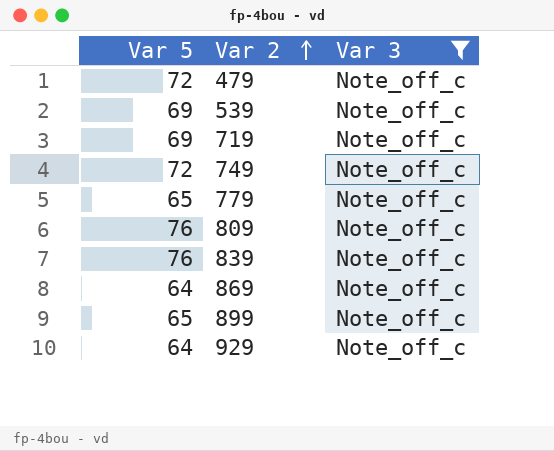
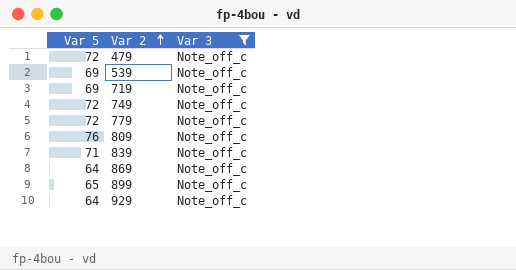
779 | Var 5: 65 -> 72
839 | Var 5: 76 -> 71

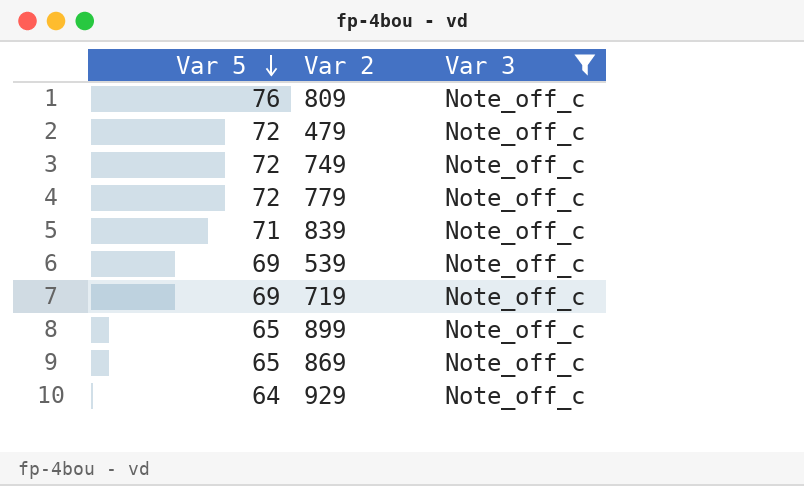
row order: Var 2 ascending -> Var 5 descending
869 | Var 5: 64 -> 65

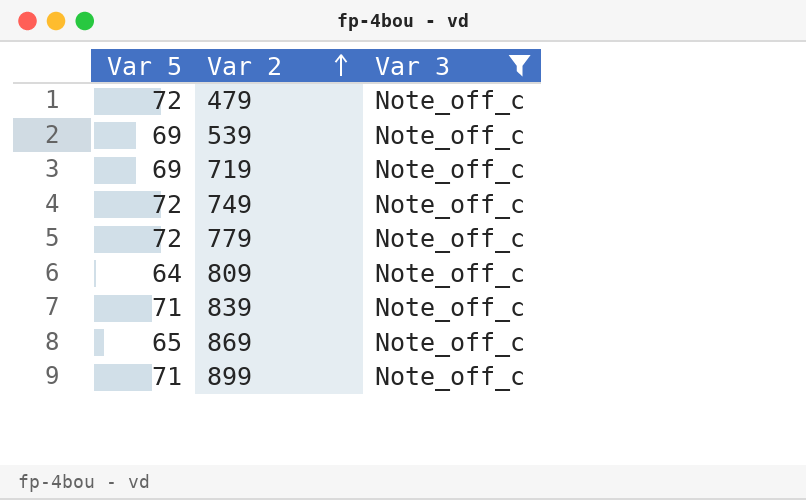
row order: Var 5 descending -> Var 2 ascending
row 929: 64 | Note_off_c -> none
809 | Var 5: 76 -> 64
899 | Var 5: 65 -> 71

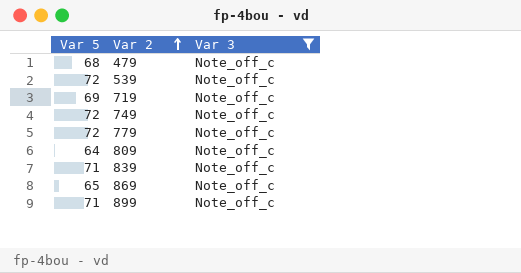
479 | Var 5: 72 -> 68
539 | Var 5: 69 -> 72

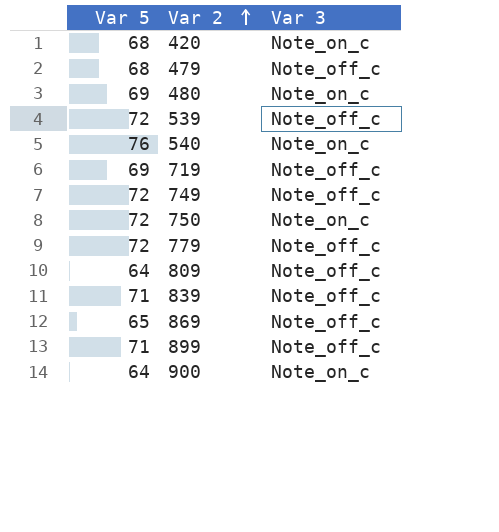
filter: Var 3 = Note_off_c -> none

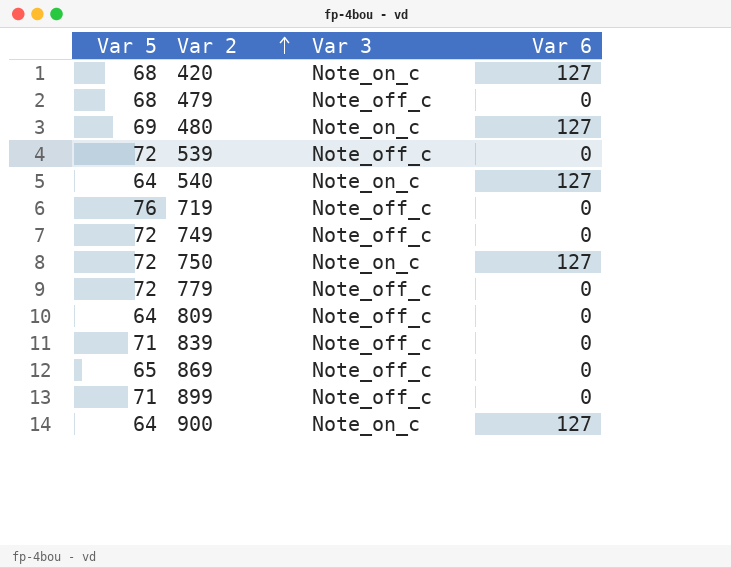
column Var 6 | position: none -> 4
540 | Var 5: 76 -> 64
719 | Var 5: 69 -> 76

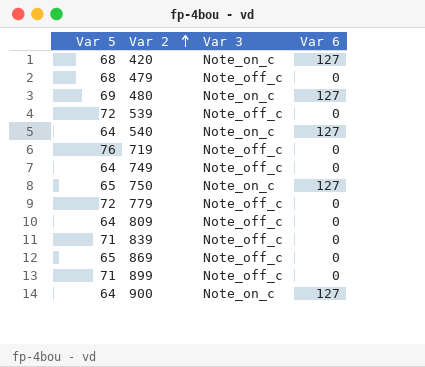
749 | Var 5: 72 -> 64
750 | Var 5: 72 -> 65

